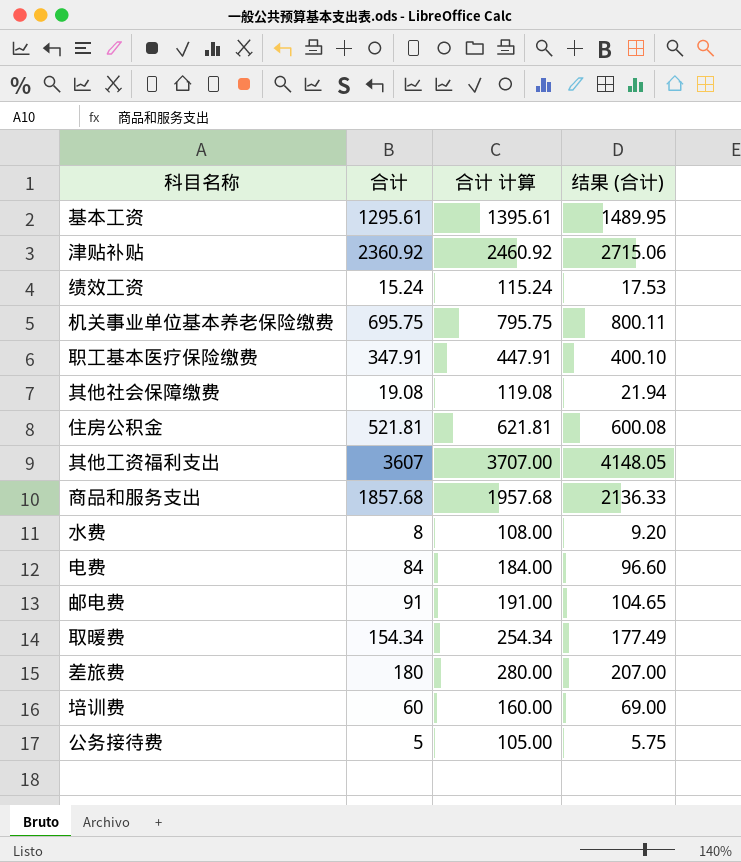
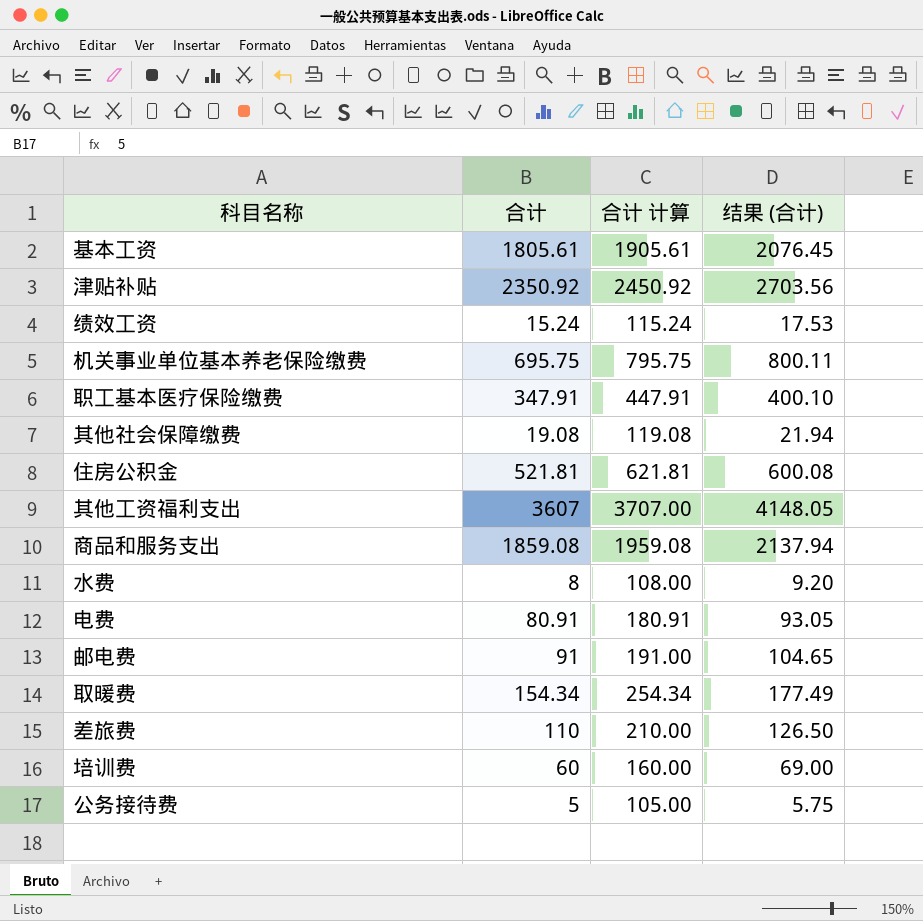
基本工资 | 合计: 1295.61 -> 1805.61
基本工资 | 合计 计算: 1395.61 -> 1905.61
基本工资 | 结果 (合计): 1489.95 -> 2076.45
津贴补贴 | 合计: 2360.92 -> 2350.92
津贴补贴 | 合计 计算: 2460.92 -> 2450.92
津贴补贴 | 结果 (合计): 2715.06 -> 2703.56
商品和服务支出 | 合计: 1857.68 -> 1859.08
商品和服务支出 | 合计 计算: 1957.68 -> 1959.08
商品和服务支出 | 结果 (合计): 2136.33 -> 2137.94
电费 | 合计: 84 -> 80.91
电费 | 合计 计算: 184.00 -> 180.91
电费 | 结果 (合计): 96.60 -> 93.05
差旅费 | 合计: 180 -> 110
差旅费 | 合计 计算: 280.00 -> 210.00
差旅费 | 结果 (合计): 207.00 -> 126.50

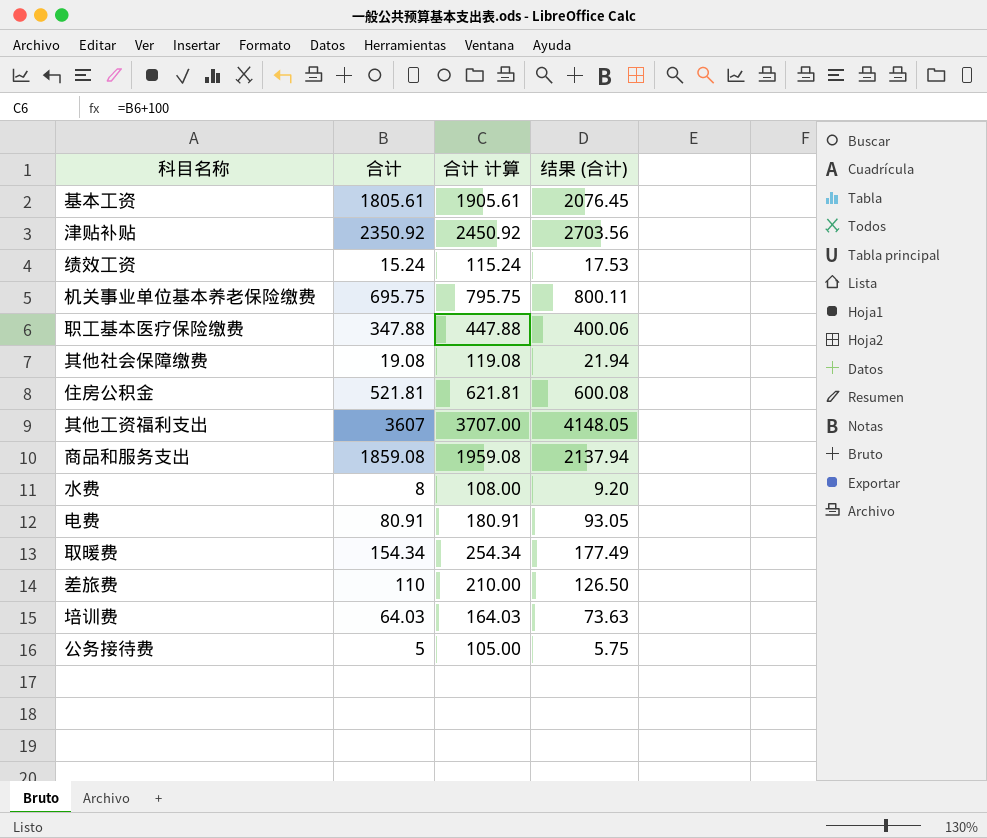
row 邮电费: 91 | 191.00 | 104.65 -> none
职工基本医疗保险缴费 | 合计: 347.91 -> 347.88
职工基本医疗保险缴费 | 合计 计算: 447.91 -> 447.88
职工基本医疗保险缴费 | 结果 (合计): 400.10 -> 400.06
培训费 | 合计: 60 -> 64.03
培训费 | 合计 计算: 160.00 -> 164.03
培训费 | 结果 (合计): 69.00 -> 73.63

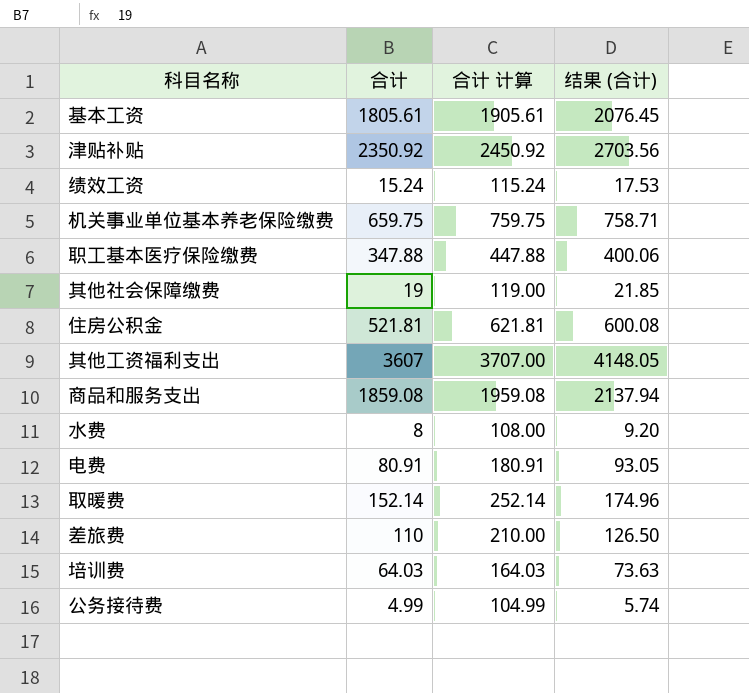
机关事业单位基本养老保险缴费 | 合计: 695.75 -> 659.75
机关事业单位基本养老保险缴费 | 合计 计算: 795.75 -> 759.75
机关事业单位基本养老保险缴费 | 结果 (合计): 800.11 -> 758.71
其他社会保障缴费 | 合计: 19.08 -> 19
其他社会保障缴费 | 合计 计算: 119.08 -> 119.00
其他社会保障缴费 | 结果 (合计): 21.94 -> 21.85
取暖费 | 合计: 154.34 -> 152.14
取暖费 | 合计 计算: 254.34 -> 252.14
取暖费 | 结果 (合计): 177.49 -> 174.96
公务接待费 | 合计: 5 -> 4.99
公务接待费 | 合计 计算: 105.00 -> 104.99
公务接待费 | 结果 (合计): 5.75 -> 5.74

